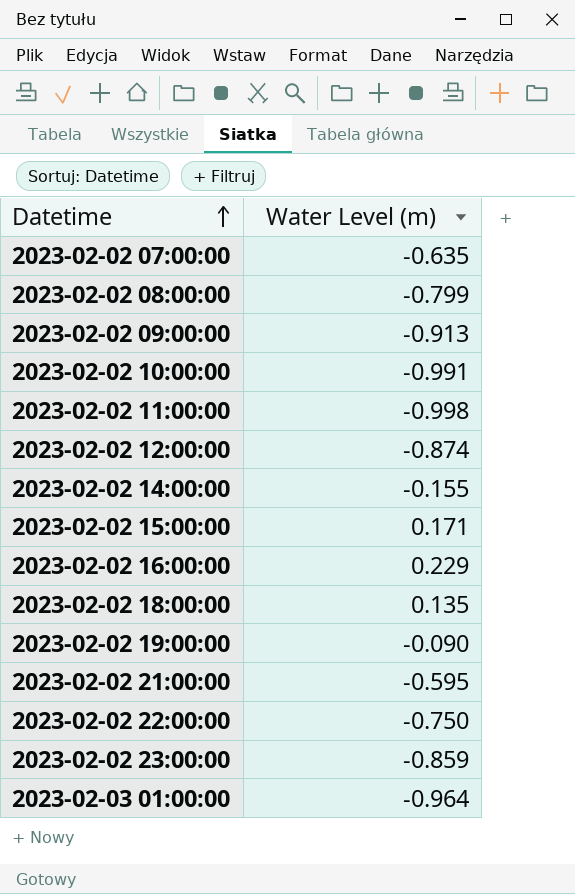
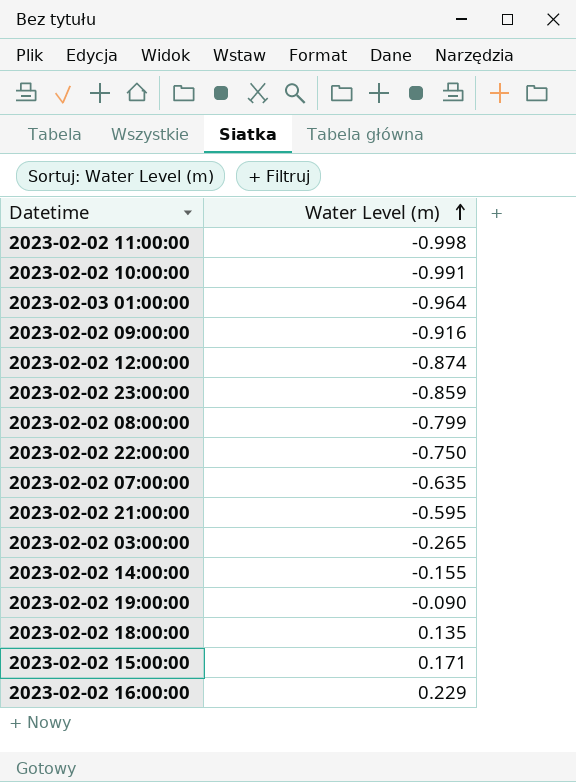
row order: Datetime ascending -> Water Level (m) ascending
2023-02-02 09:00:00 | Water Level (m): -0.913 -> -0.916
row 2023-02-02 03:00:00: none -> -0.265

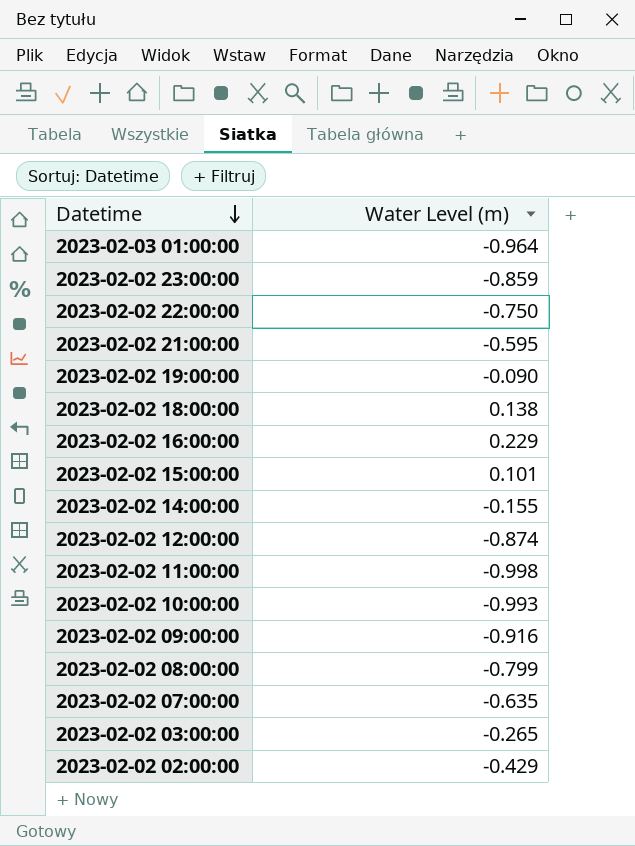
row order: Water Level (m) ascending -> Datetime descending
2023-02-02 18:00:00 | Water Level (m): 0.135 -> 0.138
2023-02-02 15:00:00 | Water Level (m): 0.171 -> 0.101
2023-02-02 10:00:00 | Water Level (m): -0.991 -> -0.993
row 2023-02-02 02:00:00: none -> -0.429

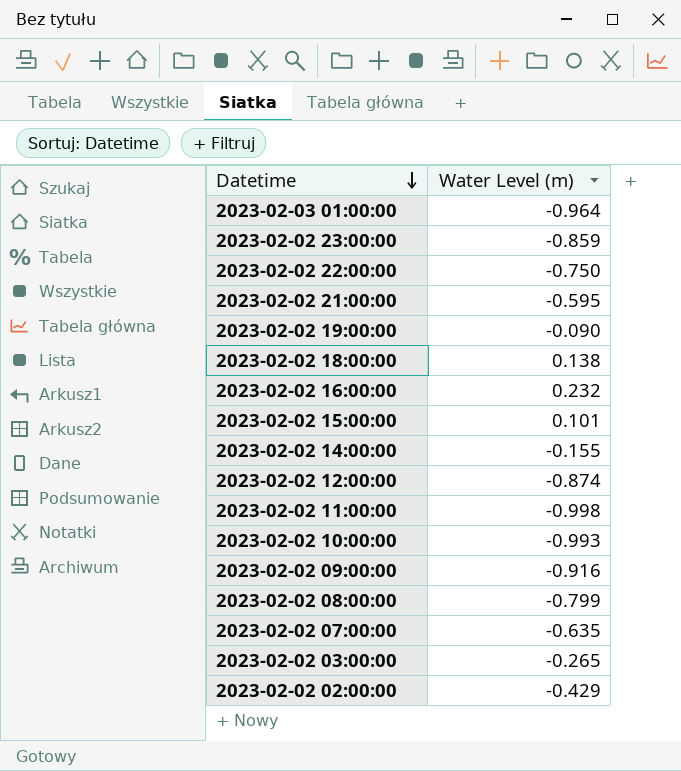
2023-02-02 16:00:00 | Water Level (m): 0.229 -> 0.232

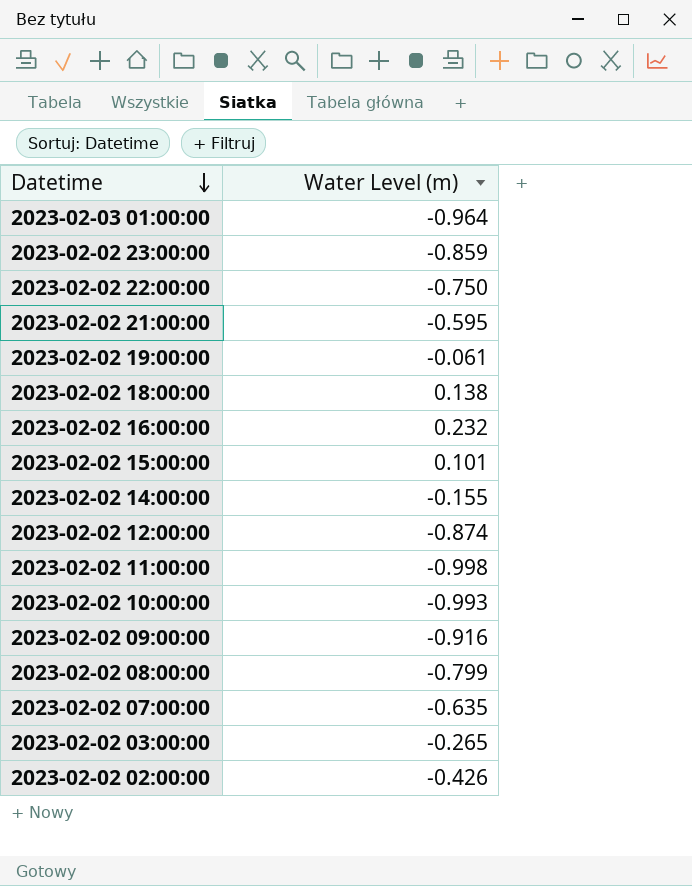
2023-02-02 19:00:00 | Water Level (m): -0.090 -> -0.061
2023-02-02 02:00:00 | Water Level (m): -0.429 -> -0.426

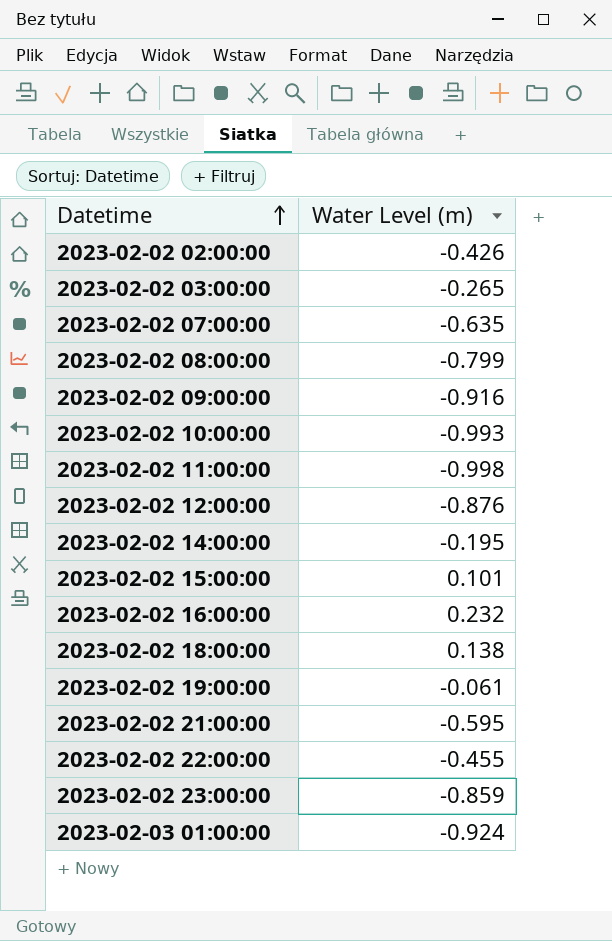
row order: Datetime descending -> Datetime ascending
2023-02-02 12:00:00 | Water Level (m): -0.874 -> -0.876
2023-02-02 14:00:00 | Water Level (m): -0.155 -> -0.195
2023-02-02 22:00:00 | Water Level (m): -0.750 -> -0.455
2023-02-03 01:00:00 | Water Level (m): -0.964 -> -0.924

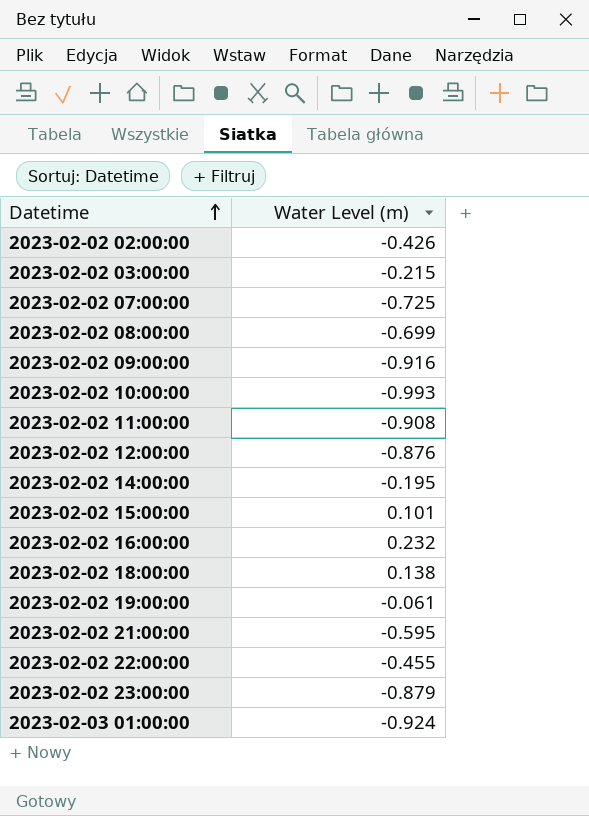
2023-02-02 03:00:00 | Water Level (m): -0.265 -> -0.215
2023-02-02 07:00:00 | Water Level (m): -0.635 -> -0.725
2023-02-02 08:00:00 | Water Level (m): -0.799 -> -0.699
2023-02-02 11:00:00 | Water Level (m): -0.998 -> -0.908
2023-02-02 23:00:00 | Water Level (m): -0.859 -> -0.879

